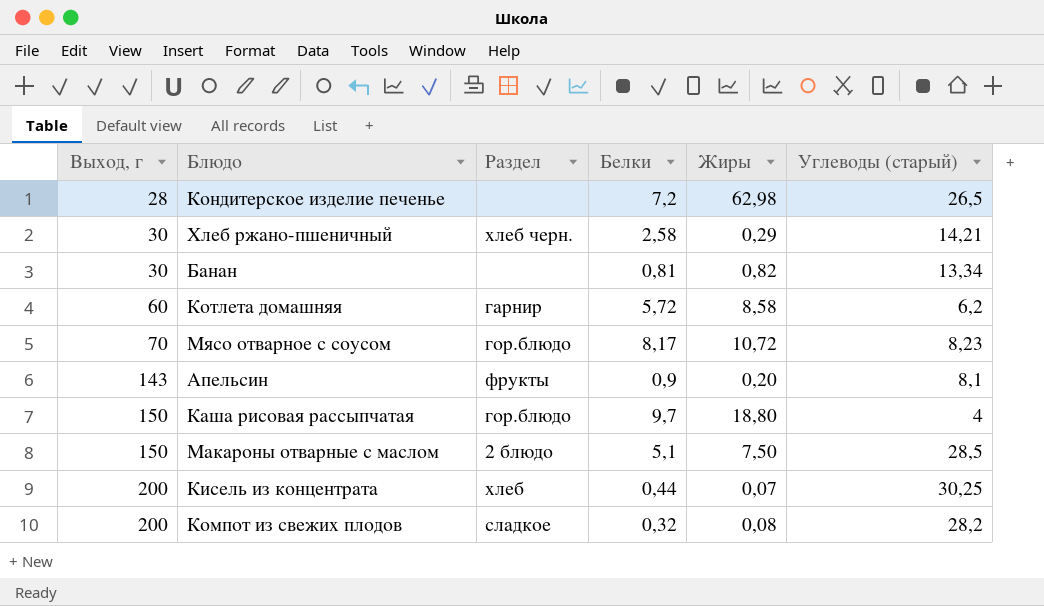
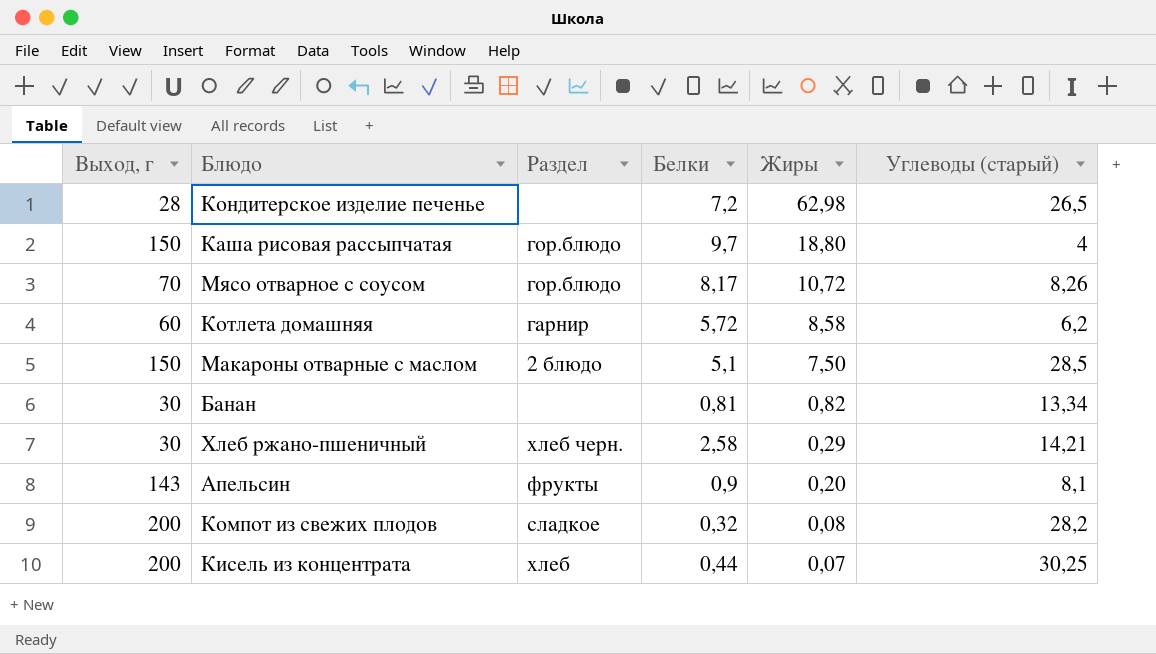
row order: Выход, г ascending -> Жиры descending
Мясо отварное с соусом | Углеводы (старый): 8,23 -> 8,26

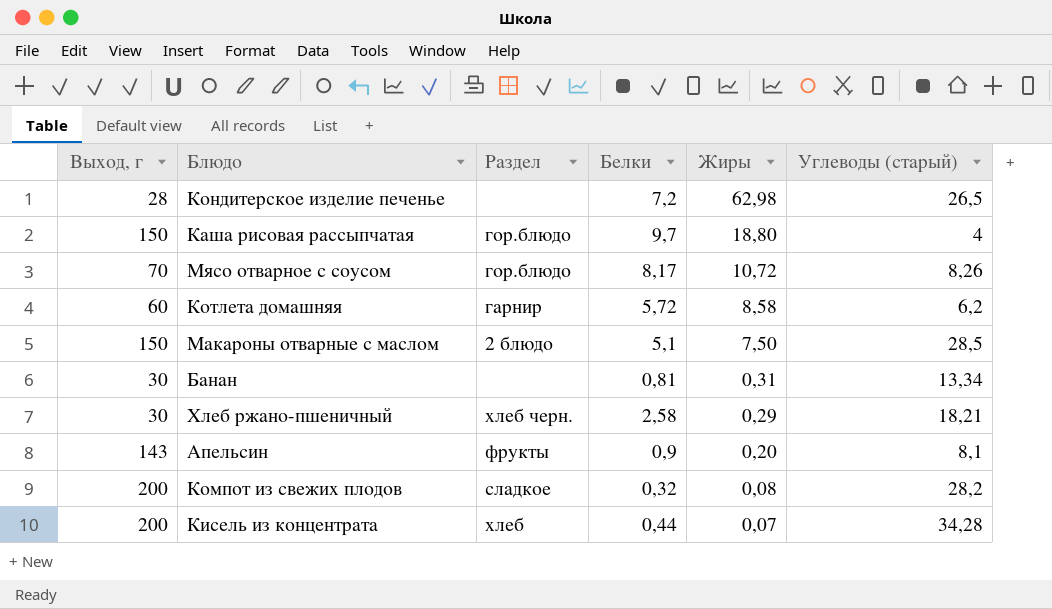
Банан | Жиры: 0,82 -> 0,31
Хлеб ржано-пшеничный | Углеводы (старый): 14,21 -> 18,21
Кисель из концентрата | Углеводы (старый): 30,25 -> 34,28

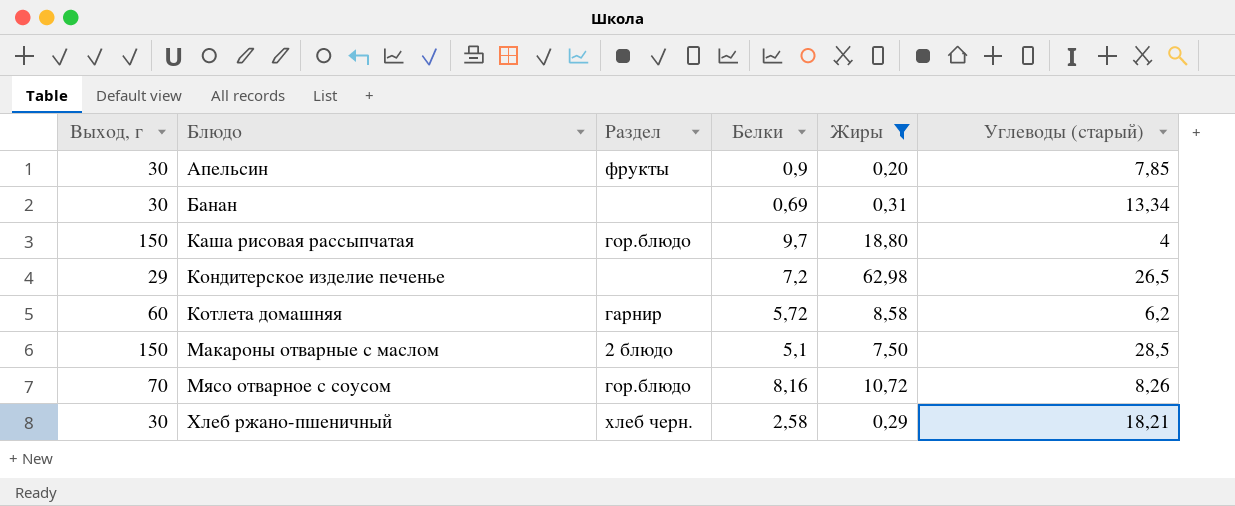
filter: none -> Жиры >= 0,20
row order: Жиры descending -> Блюдо ascending
Апельсин | Выход, г: 143 -> 30
Апельсин | Углеводы (старый): 8,1 -> 7,85
Банан | Белки: 0,81 -> 0,69
Кондитерское изделие печенье | Выход, г: 28 -> 29
Мясо отварное с соусом | Белки: 8,17 -> 8,16

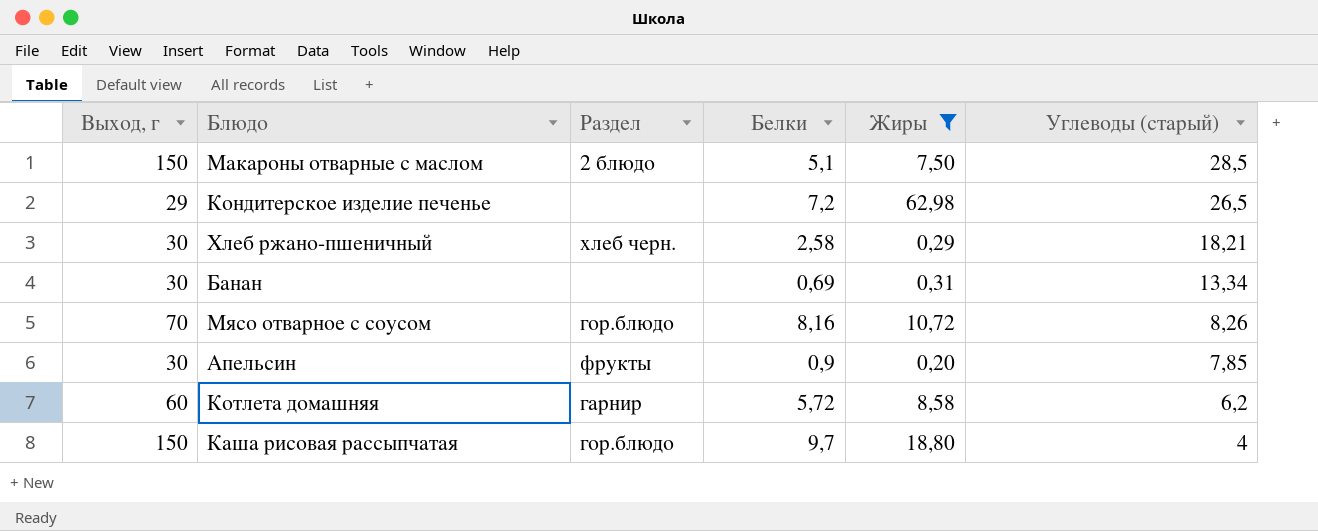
row order: Блюдо ascending -> Углеводы (старый) descending

